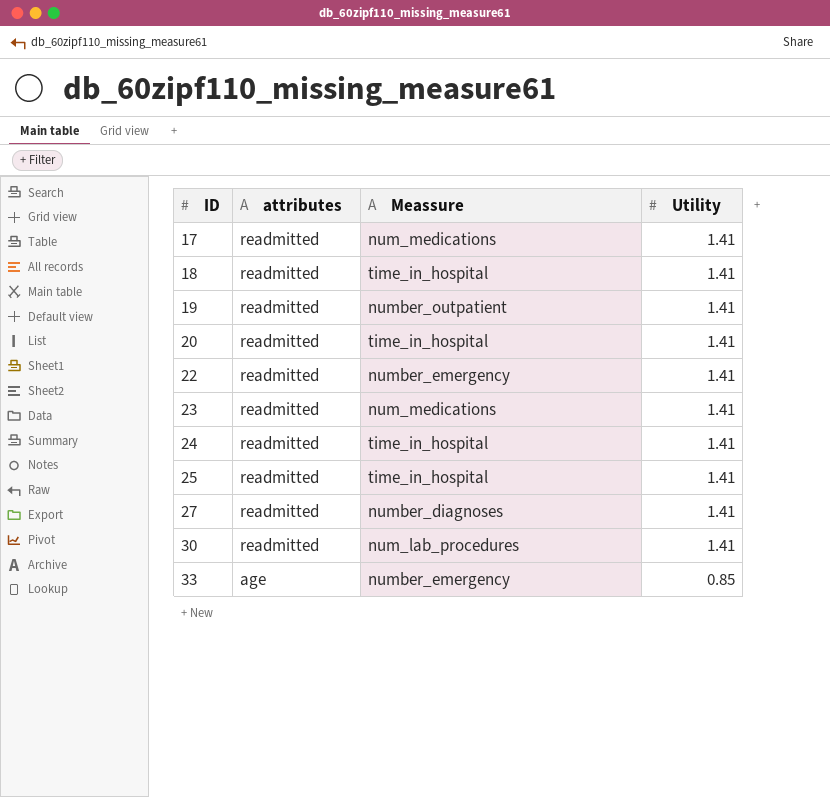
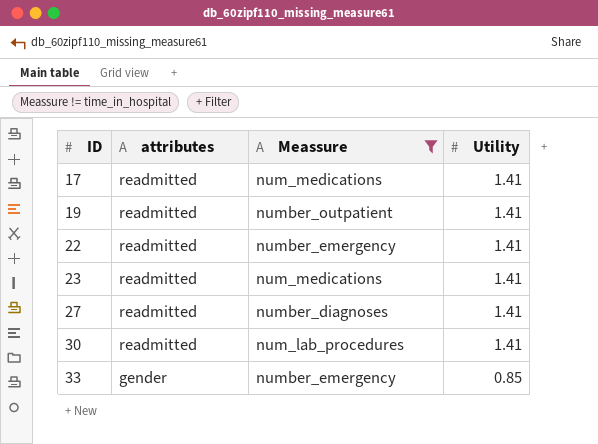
filter: none -> Meassure != time_in_hospital
33 | attributes: age -> gender

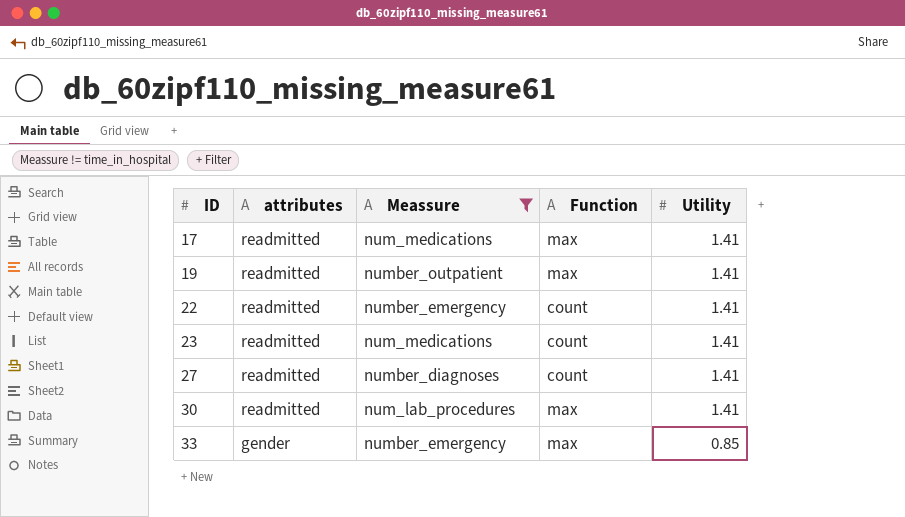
column Function | position: none -> 4

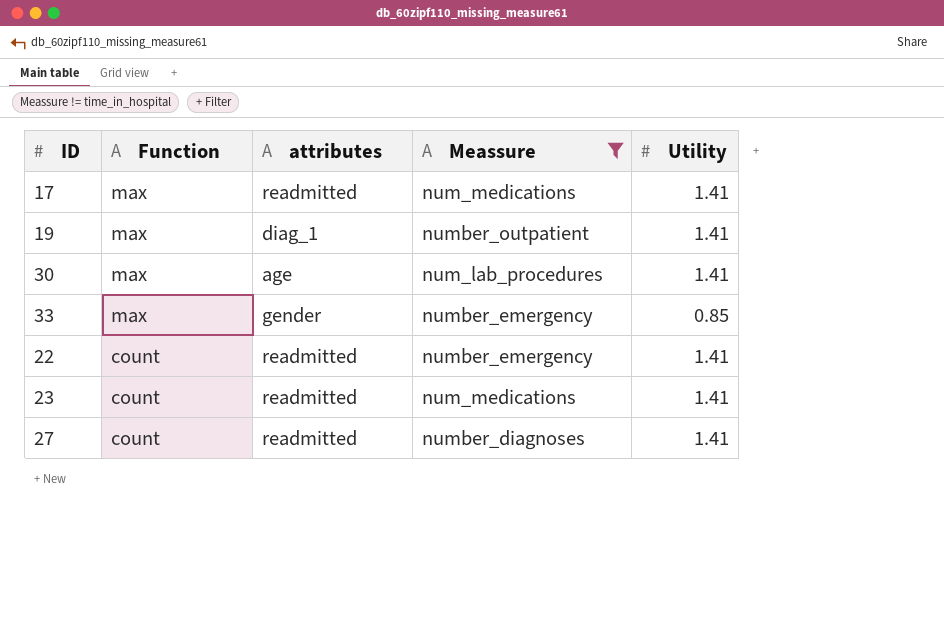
row order: ID ascending -> Function descending
column Function | position: 4 -> 2
19 | attributes: readmitted -> diag_1
30 | attributes: readmitted -> age

